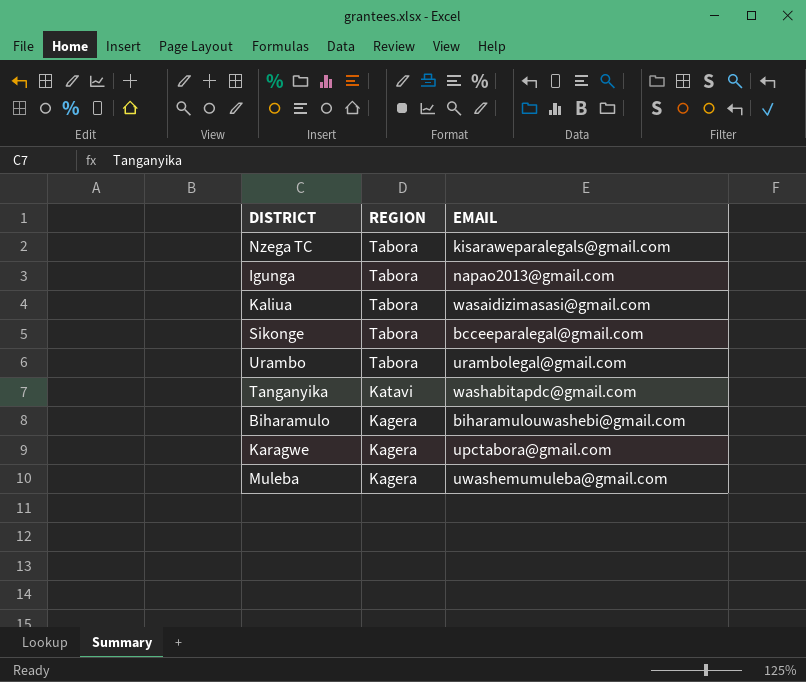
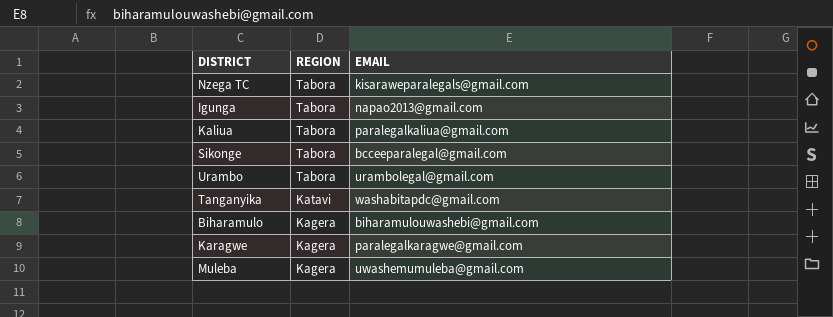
Kaliua | EMAIL: wasaidizimasasi@gmail.com -> paralegalkaliua@gmail.com
Karagwe | EMAIL: upctabora@gmail.com -> paralegalkaragwe@gmail.com

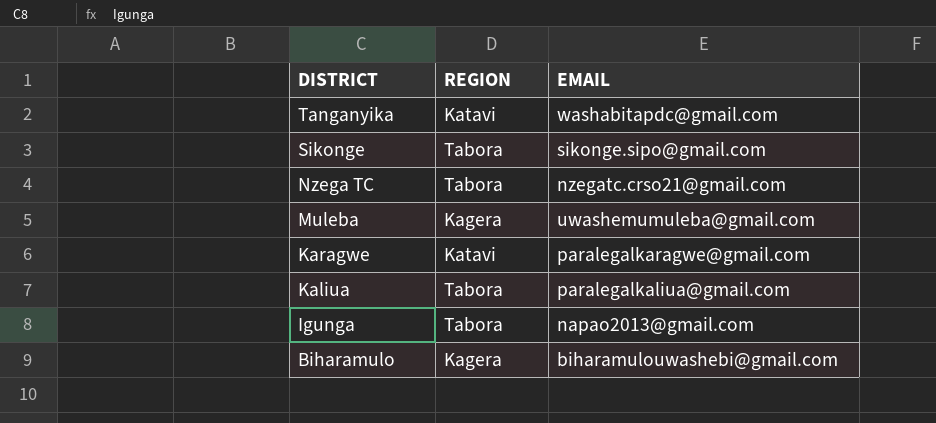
row order: REGION descending -> DISTRICT descending
row Urambo: Tabora | urambolegal@gmail.com -> none
Sikonge | EMAIL: bcceeparalegal@gmail.com -> sikonge.sipo@gmail.com
Nzega TC | EMAIL: kisaraweparalegals@gmail.com -> nzegatc.crso21@gmail.com
Karagwe | REGION: Kagera -> Katavi

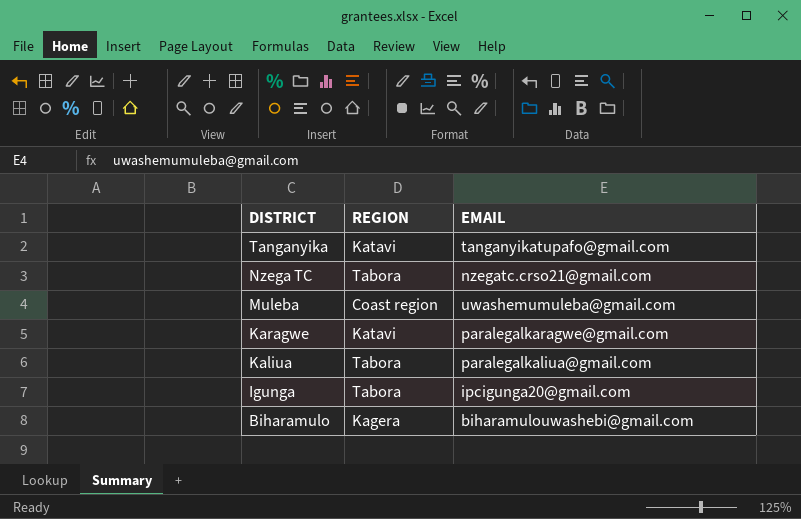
row Sikonge: Tabora | sikonge.sipo@gmail.com -> none
Tanganyika | EMAIL: washabitapdc@gmail.com -> tanganyikatupafo@gmail.com
Muleba | REGION: Kagera -> Coast region
Igunga | EMAIL: napao2013@gmail.com -> ipcigunga20@gmail.com

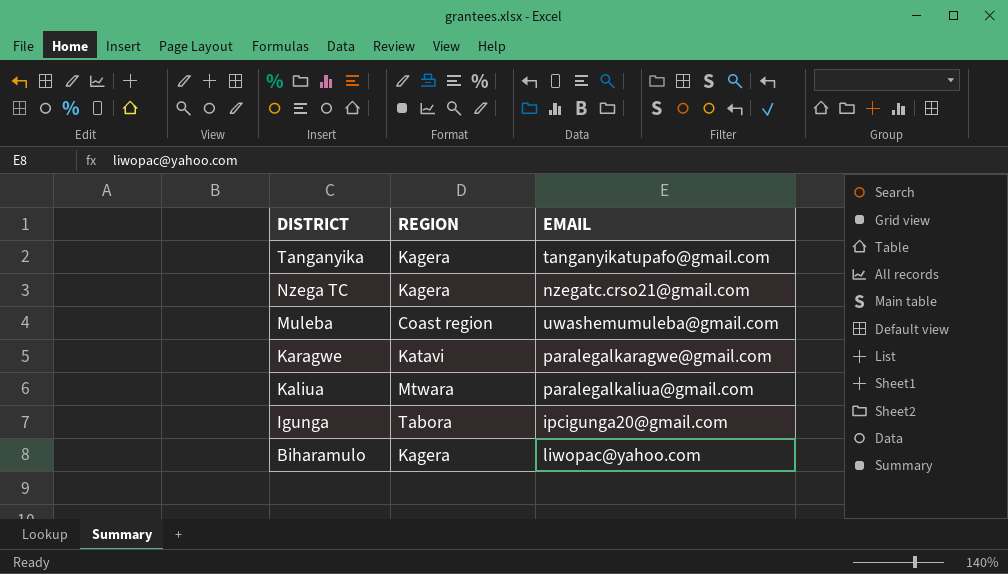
Tanganyika | REGION: Katavi -> Kagera
Nzega TC | REGION: Tabora -> Kagera
Kaliua | REGION: Tabora -> Mtwara
Biharamulo | EMAIL: biharamulouwashebi@gmail.com -> liwopac@yahoo.com

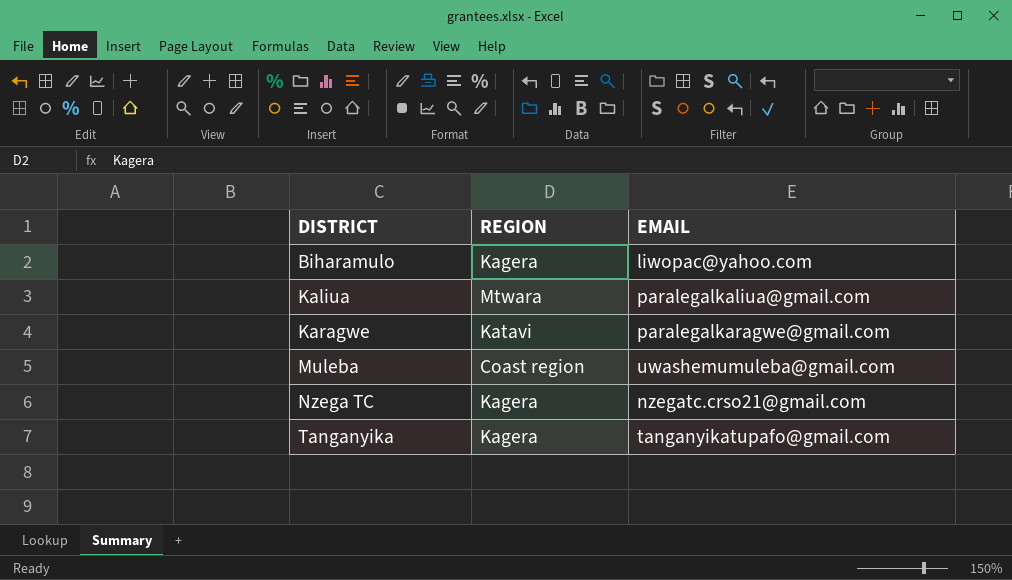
row order: DISTRICT descending -> DISTRICT ascending
row Igunga: Tabora | ipcigunga20@gmail.com -> none

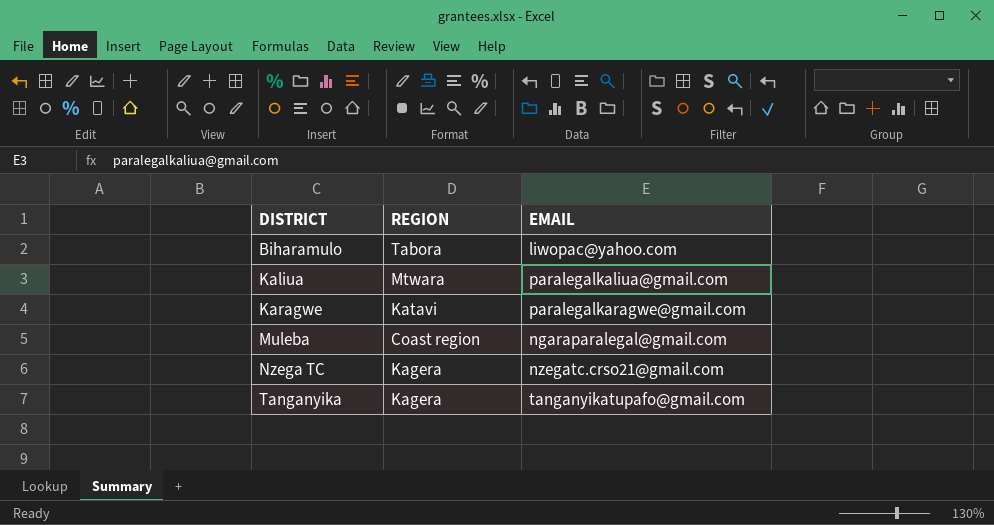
Biharamulo | REGION: Kagera -> Tabora
Muleba | EMAIL: uwashemumuleba@gmail.com -> ngaraparalegal@gmail.com

